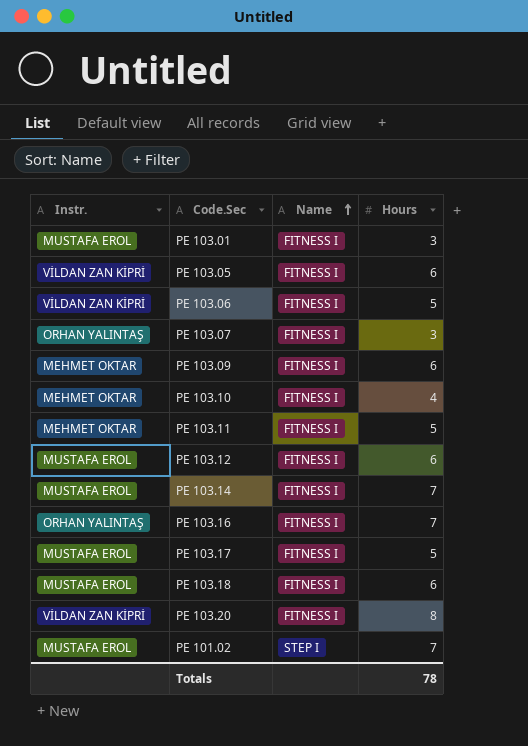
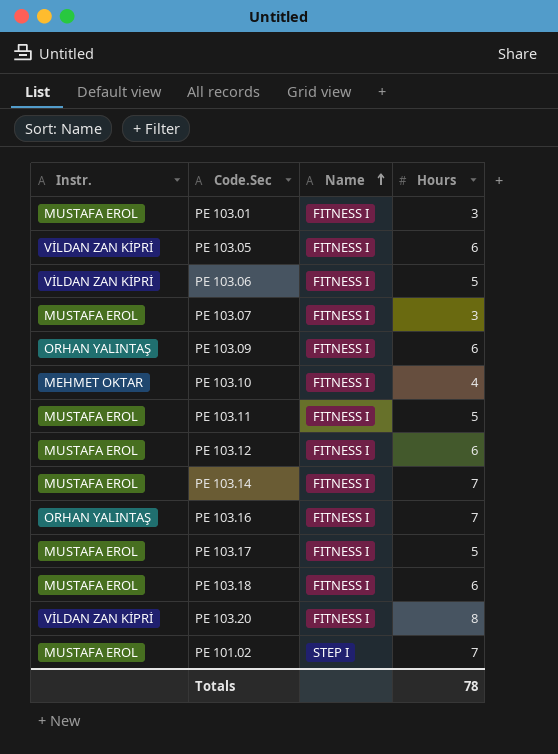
PE 103.07 | Instr.: ORHAN YALINTAŞ -> MUSTAFA EROL
PE 103.09 | Instr.: MEHMET OKTAR -> ORHAN YALINTAŞ
PE 103.11 | Instr.: MEHMET OKTAR -> MUSTAFA EROL

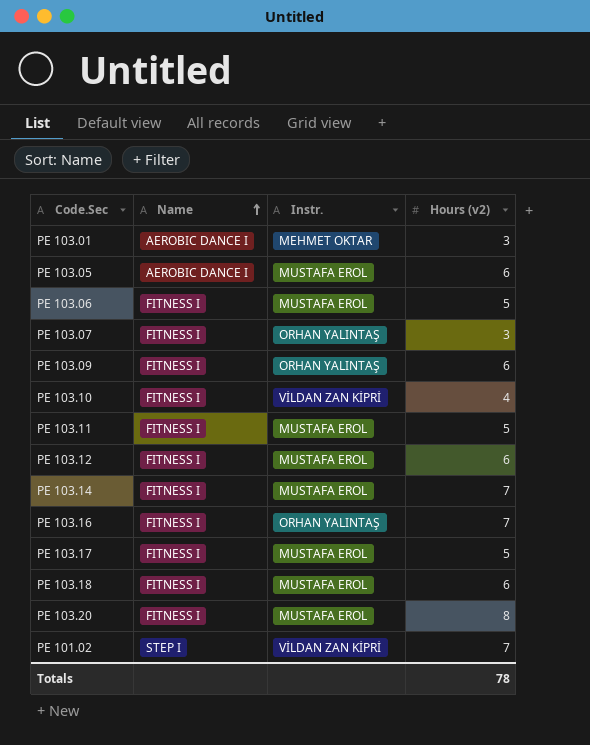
column Instr. | position: 1 -> 3
column name: Hours -> Hours (v2)
PE 103.01 | Name: FITNESS I -> AEROBIC DANCE I
PE 103.01 | Instr.: MUSTAFA EROL -> MEHMET OKTAR
PE 103.05 | Name: FITNESS I -> AEROBIC DANCE I
PE 103.05 | Instr.: VİLDAN ZAN KİPRİ -> MUSTAFA EROL
PE 103.06 | Instr.: VİLDAN ZAN KİPRİ -> MUSTAFA EROL
PE 103.07 | Instr.: MUSTAFA EROL -> ORHAN YALINTAŞ
PE 103.10 | Instr.: MEHMET OKTAR -> VİLDAN ZAN KİPRİ
PE 103.20 | Instr.: VİLDAN ZAN KİPRİ -> MUSTAFA EROL
PE 101.02 | Instr.: MUSTAFA EROL -> VİLDAN ZAN KİPRİ

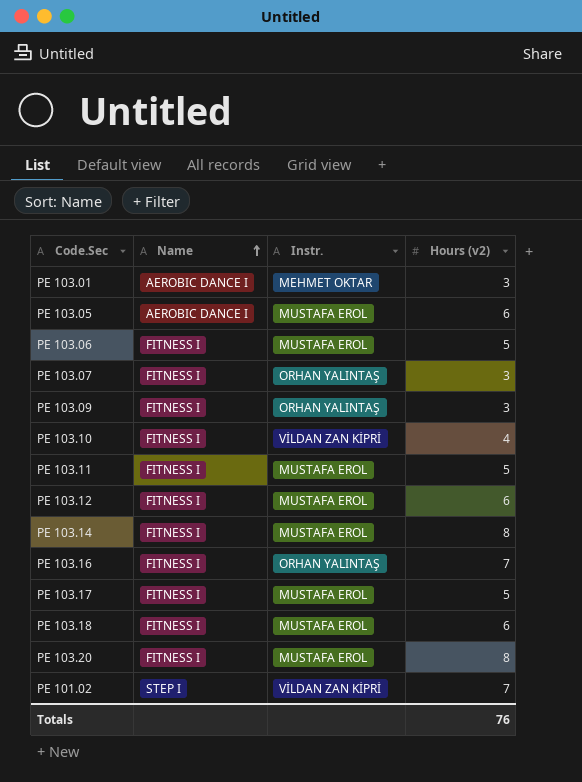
PE 103.09 | Hours (v2): 6 -> 3
PE 103.14 | Hours (v2): 7 -> 8
Totals | Hours (v2): 78 -> 76

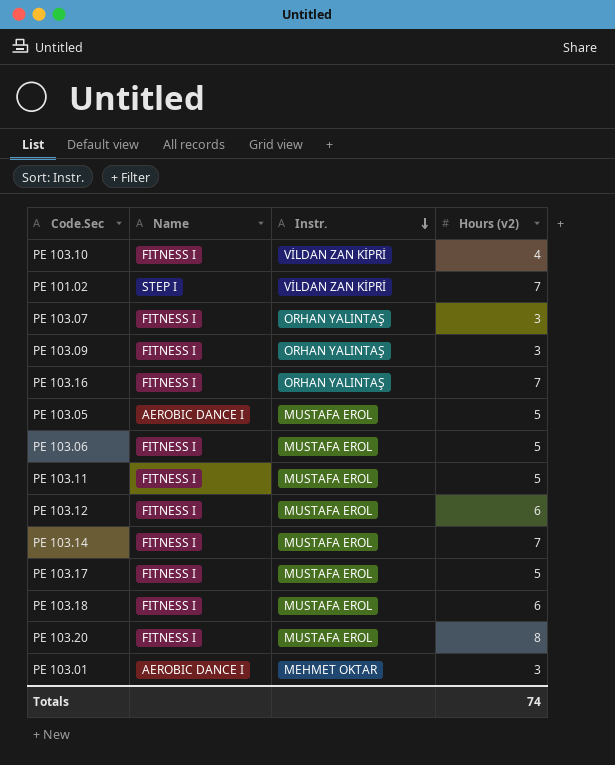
row order: Name ascending -> Instr. descending
PE 103.05 | Hours (v2): 6 -> 5
PE 103.14 | Hours (v2): 8 -> 7
Totals | Hours (v2): 76 -> 74

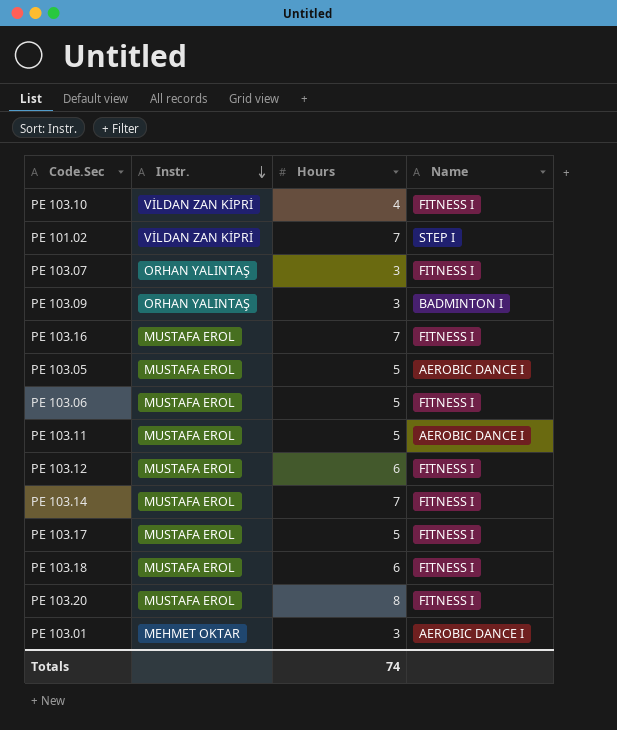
column name: Hours (v2) -> Hours
column Name | position: 2 -> 4
PE 103.09 | Name: FITNESS I -> BADMINTON I
PE 103.16 | Instr.: ORHAN YALINTAŞ -> MUSTAFA EROL
PE 103.11 | Name: FITNESS I -> AEROBIC DANCE I

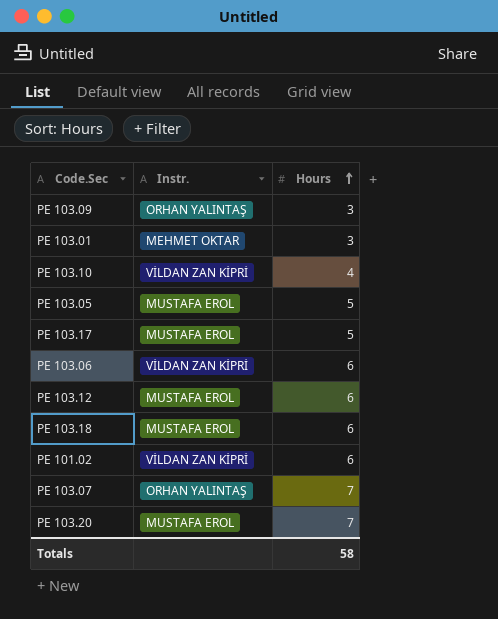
row order: Instr. descending -> Hours ascending
column Name | position: 4 -> none
row PE 103.16: MUSTAFA EROL | 7 | FITNESS I -> none
row PE 103.11: MUSTAFA EROL | 5 | AEROBIC DANCE I -> none
row PE 103.14: MUSTAFA EROL | 7 | FITNESS I -> none
PE 103.06 | Instr.: MUSTAFA EROL -> VİLDAN ZAN KİPRİ
PE 103.06 | Hours: 5 -> 6
PE 101.02 | Hours: 7 -> 6
PE 103.07 | Hours: 3 -> 7
PE 103.20 | Hours: 8 -> 7
Totals | Hours: 74 -> 58

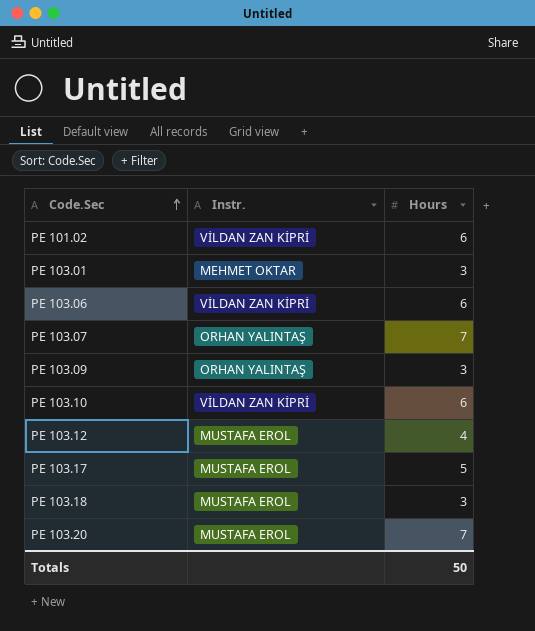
row order: Hours ascending -> Code.Sec ascending
row PE 103.05: MUSTAFA EROL | 5 -> none
PE 103.10 | Hours: 4 -> 6
PE 103.12 | Hours: 6 -> 4
PE 103.18 | Hours: 6 -> 3
Totals | Hours: 58 -> 50

